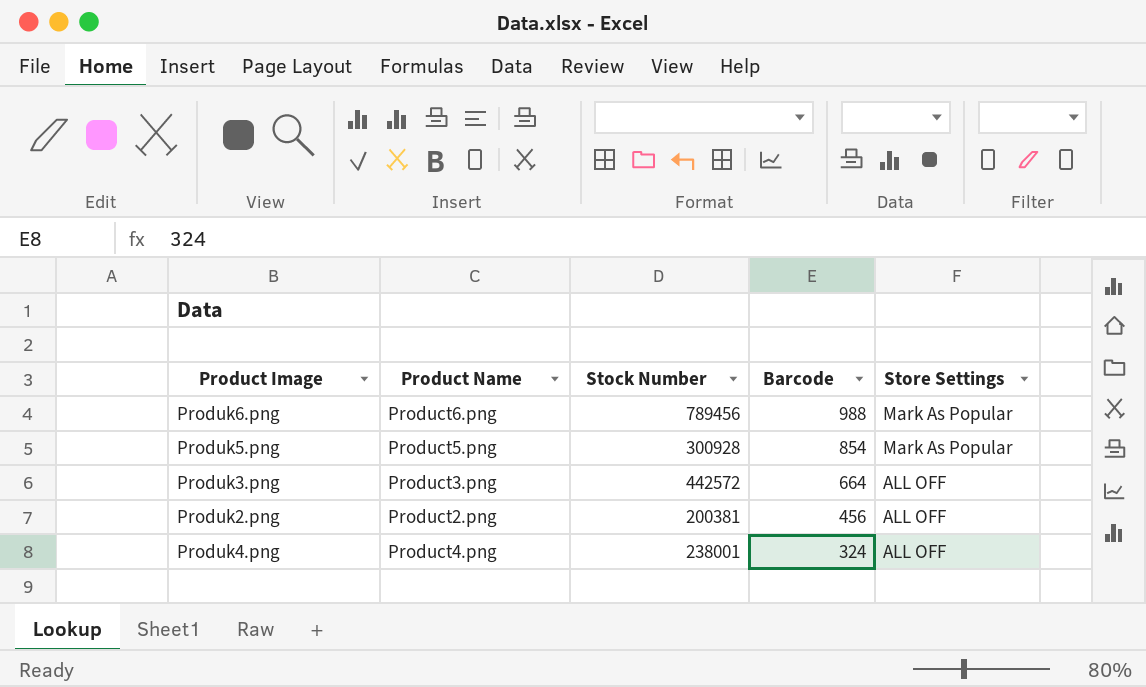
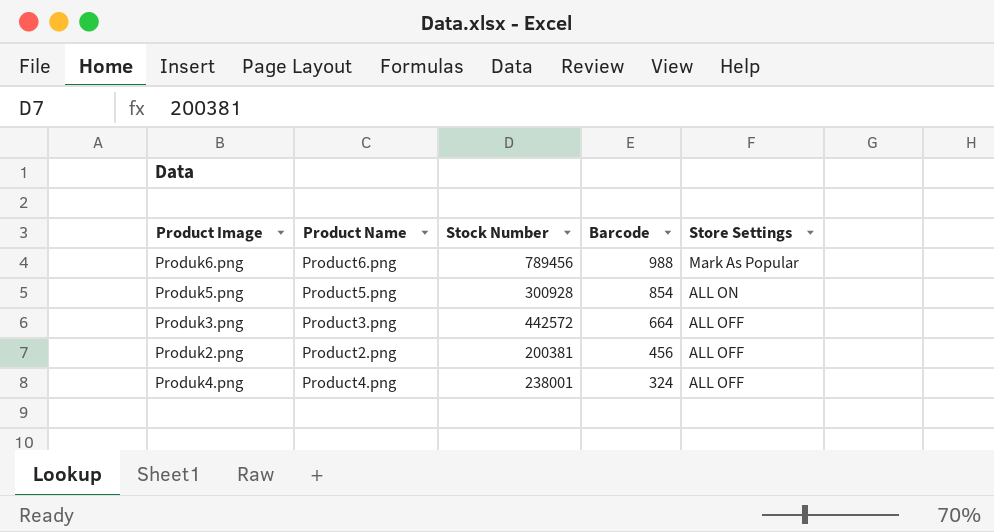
Produk5.png | Store Settings: Mark As Popular -> ALL ON

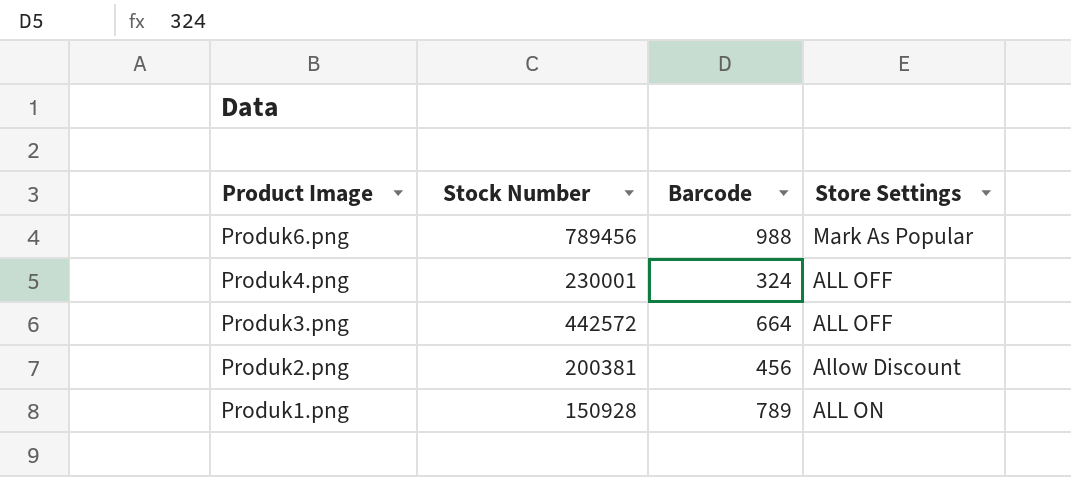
row order: Barcode descending -> Product Image descending
column Product Name | position: 2 -> none
row Produk5.png: Product5.png | 300928 | 854 | ALL ON -> none
Produk4.png | Stock Number: 238001 -> 230001
Produk2.png | Store Settings: ALL OFF -> Allow Discount
row Produk1.png: none -> 150928 | 789 | ALL ON

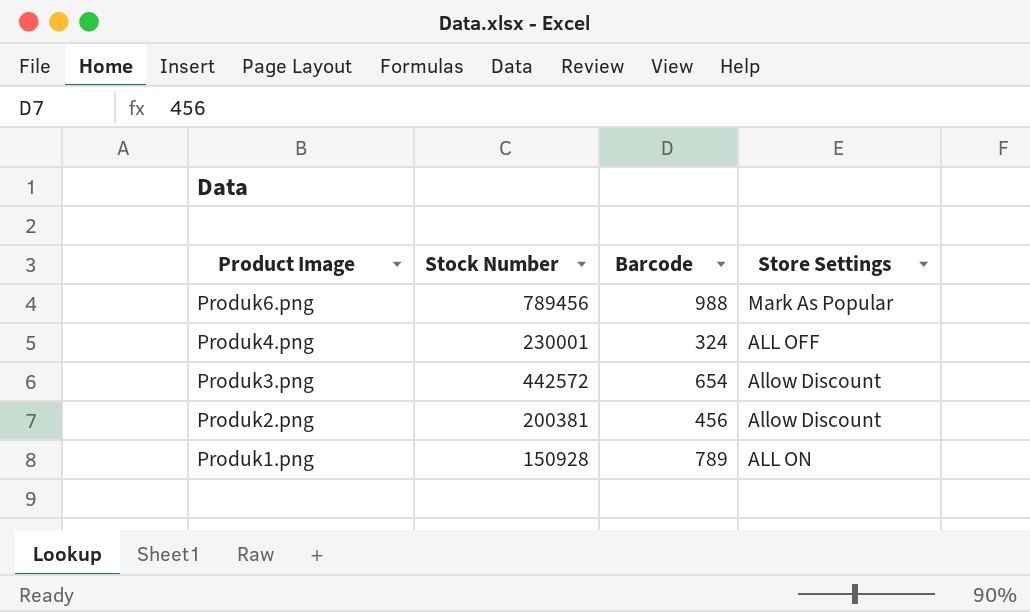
Produk3.png | Barcode: 664 -> 654
Produk3.png | Store Settings: ALL OFF -> Allow Discount

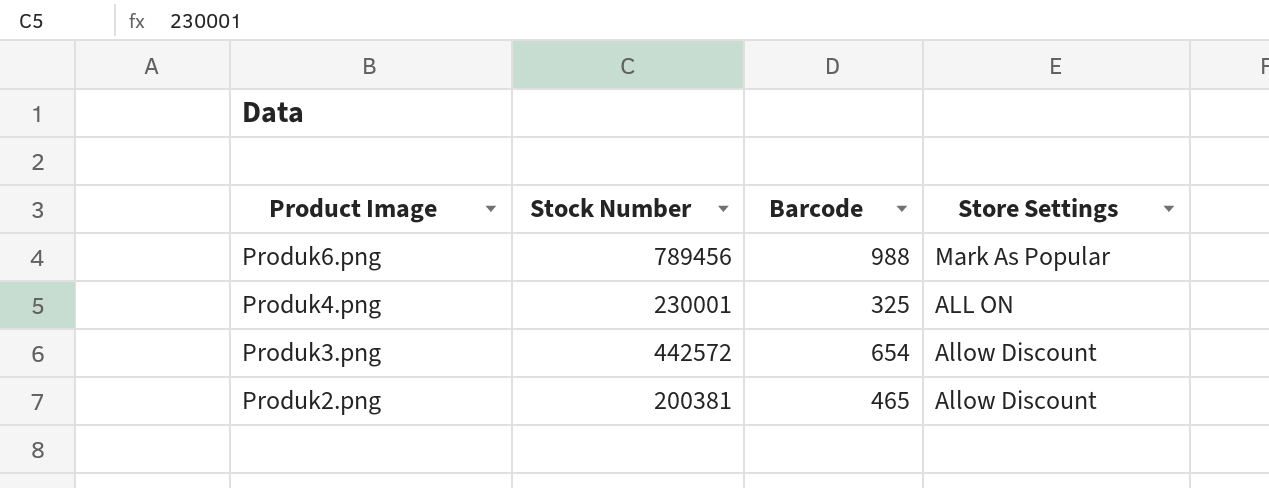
row Produk1.png: 150928 | 789 | ALL ON -> none
Produk4.png | Barcode: 324 -> 325
Produk4.png | Store Settings: ALL OFF -> ALL ON
Produk2.png | Barcode: 456 -> 465

